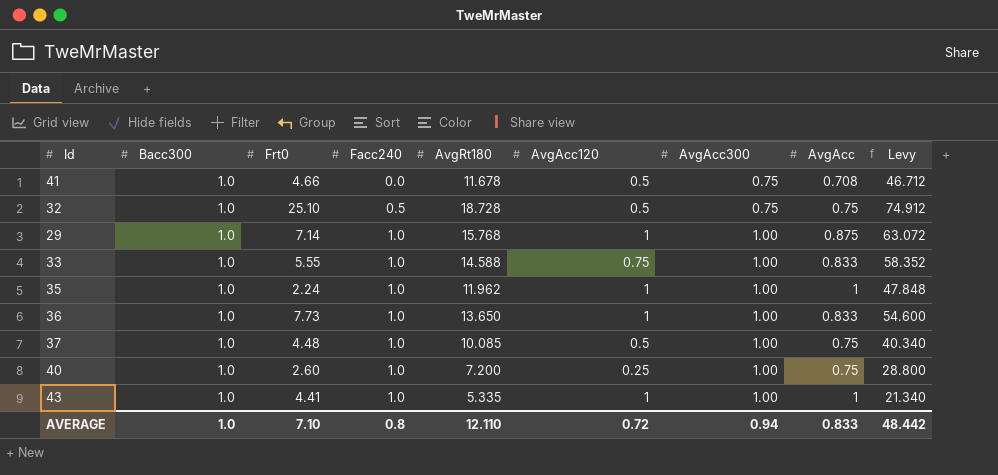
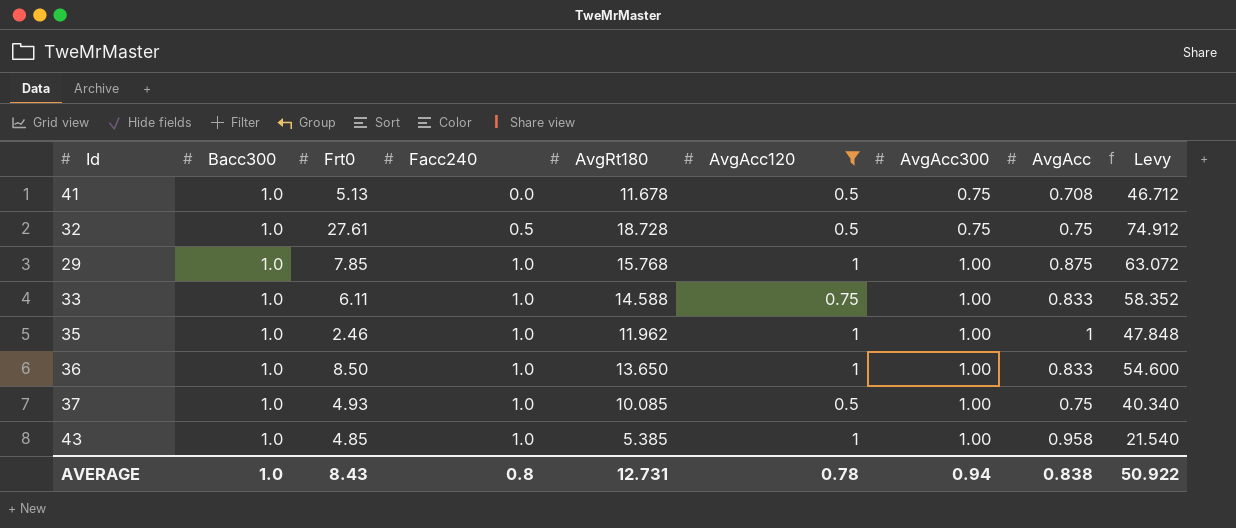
filter: none -> AvgAcc120 != 0.25
41 | Frt0: 4.66 -> 5.13
32 | Frt0: 25.10 -> 27.61
29 | Frt0: 7.14 -> 7.85
33 | Frt0: 5.55 -> 6.11
35 | Frt0: 2.24 -> 2.46
36 | Frt0: 7.73 -> 8.50
37 | Frt0: 4.48 -> 4.93
43 | Frt0: 4.41 -> 4.85
43 | AvgRt180: 5.335 -> 5.385
43 | AvgAcc: 1 -> 0.958
43 | Levy: 21.340 -> 21.540
AVERAGE | Frt0: 7.10 -> 8.43
AVERAGE | AvgRt180: 12.110 -> 12.731
AVERAGE | AvgAcc120: 0.72 -> 0.78
AVERAGE | AvgAcc: 0.833 -> 0.838
AVERAGE | Levy: 48.442 -> 50.922

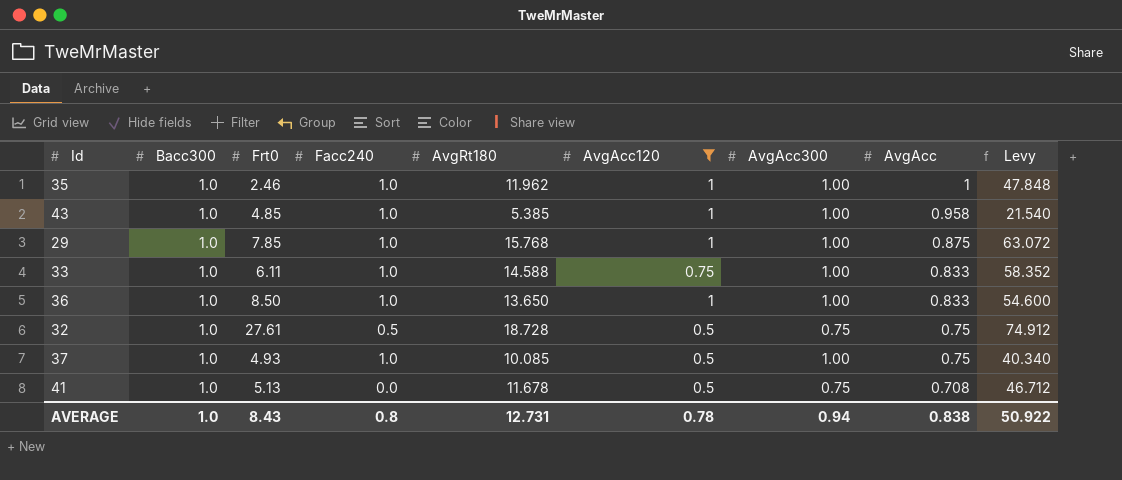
row order: Facc240 ascending -> AvgAcc descending

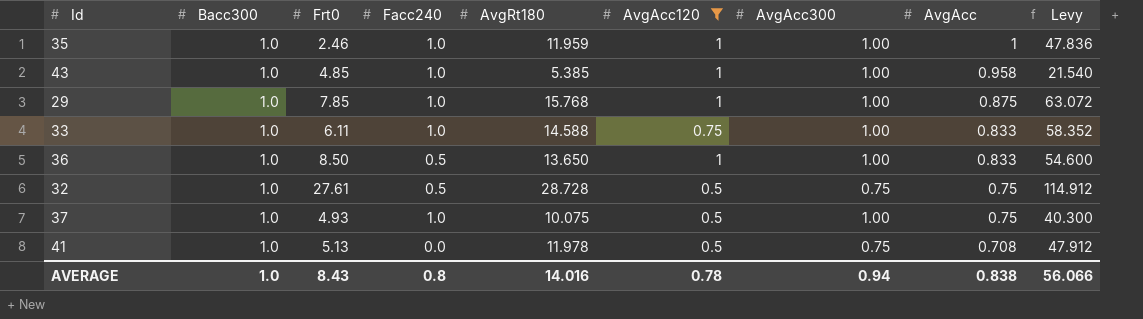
35 | AvgRt180: 11.962 -> 11.959
35 | Levy: 47.848 -> 47.836
36 | Facc240: 1.0 -> 0.5
32 | AvgRt180: 18.728 -> 28.728
32 | Levy: 74.912 -> 114.912
37 | AvgRt180: 10.085 -> 10.075
37 | Levy: 40.340 -> 40.300
41 | AvgRt180: 11.678 -> 11.978
41 | Levy: 46.712 -> 47.912
AVERAGE | AvgRt180: 12.731 -> 14.016
AVERAGE | Levy: 50.922 -> 56.066

